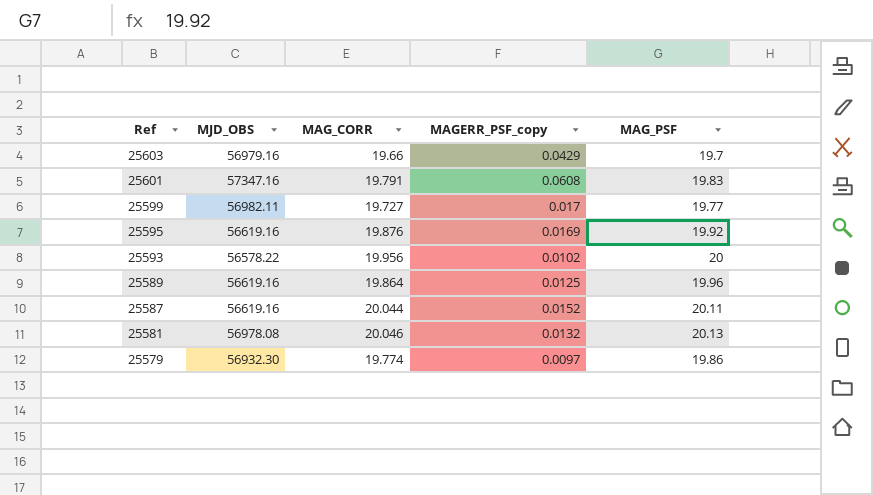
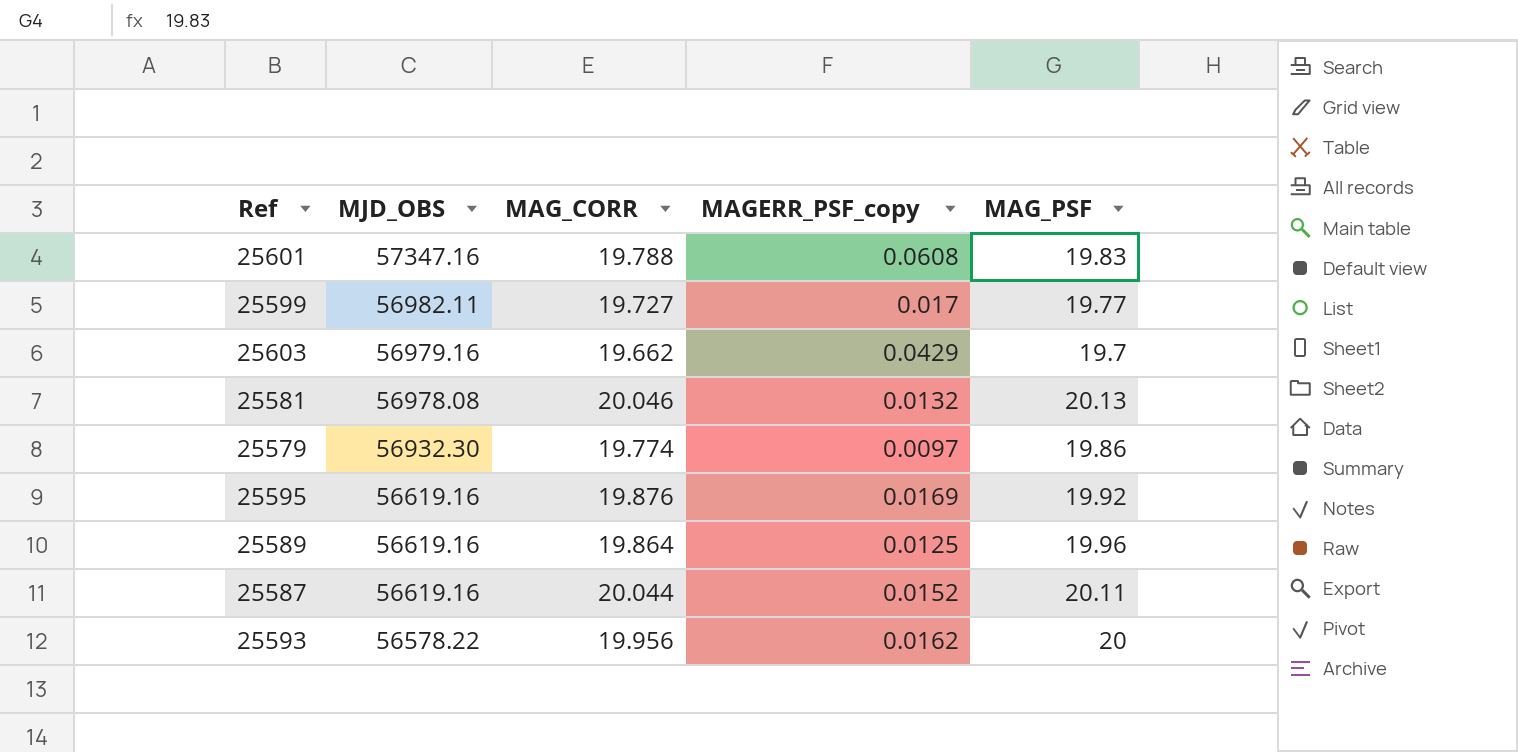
row order: Ref descending -> MJD_OBS descending
25601 | MAG_CORR: 19.791 -> 19.788
25603 | MAG_CORR: 19.66 -> 19.662
25593 | MAGERR_PSF_copy: 0.0102 -> 0.0162

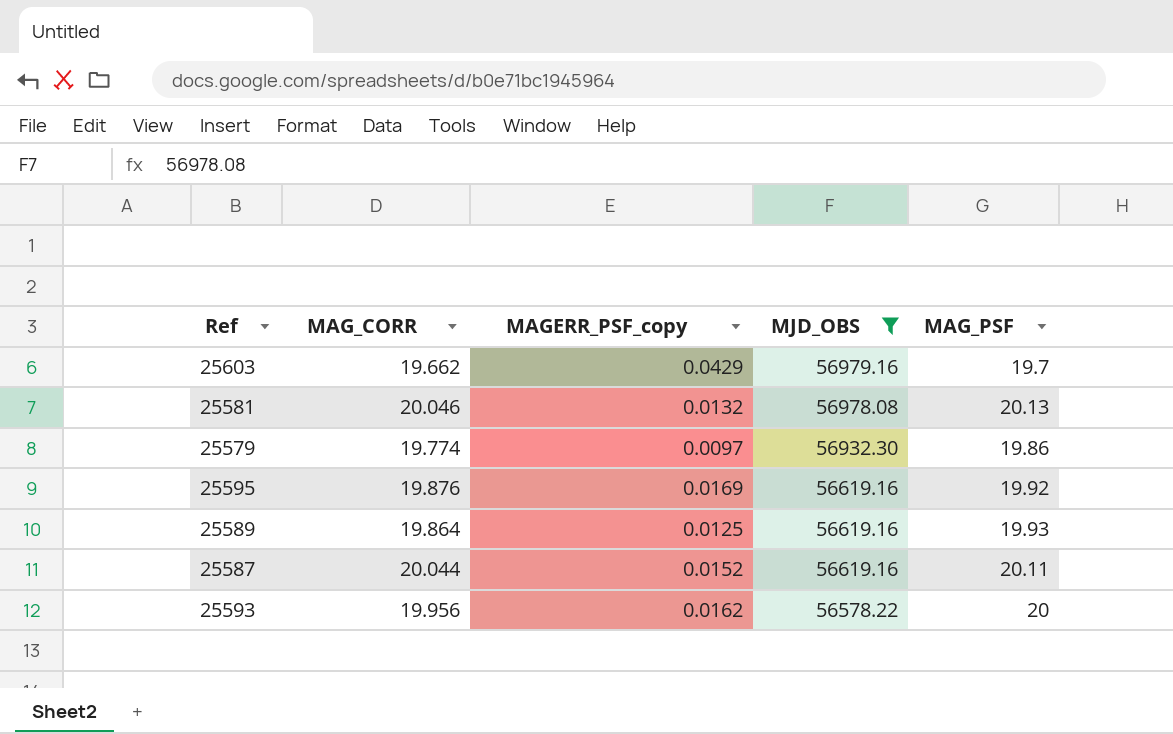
filter: none -> MJD_OBS <= 56979.16
column MJD_OBS | position: 2 -> 4
25589 | MAG_PSF: 19.96 -> 19.93

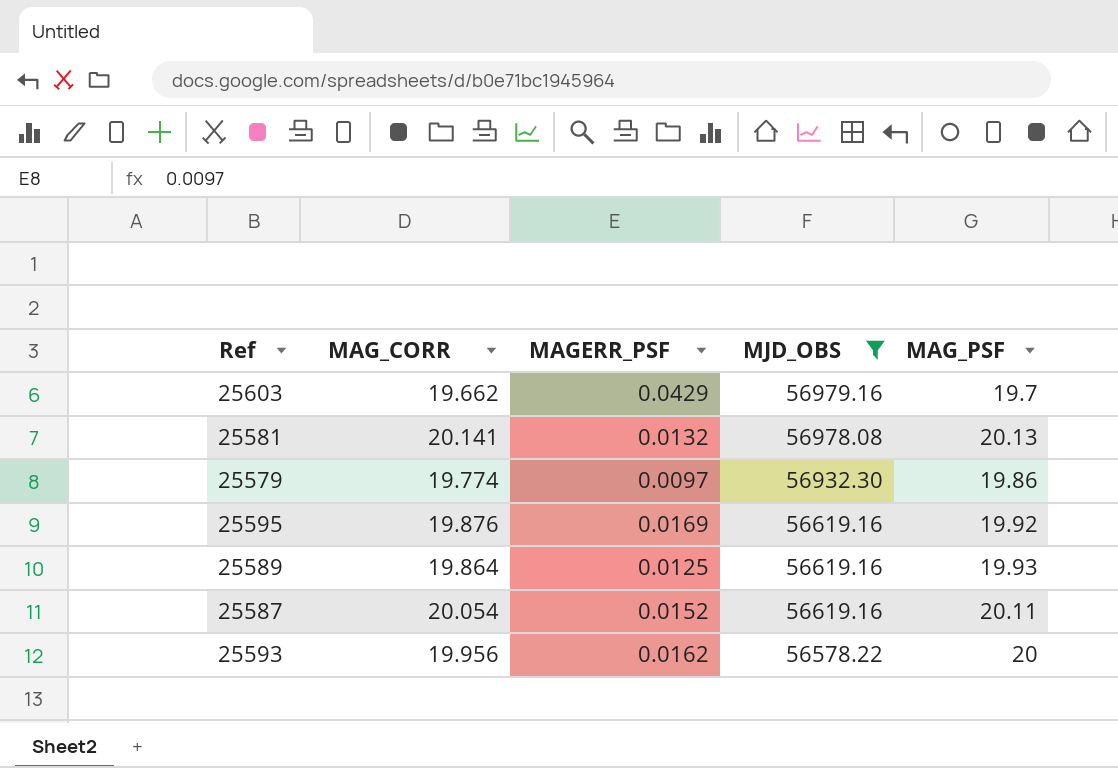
column name: MAGERR_PSF_copy -> MAGERR_PSF
25581 | MAG_CORR: 20.046 -> 20.141
25587 | MAG_CORR: 20.044 -> 20.054

